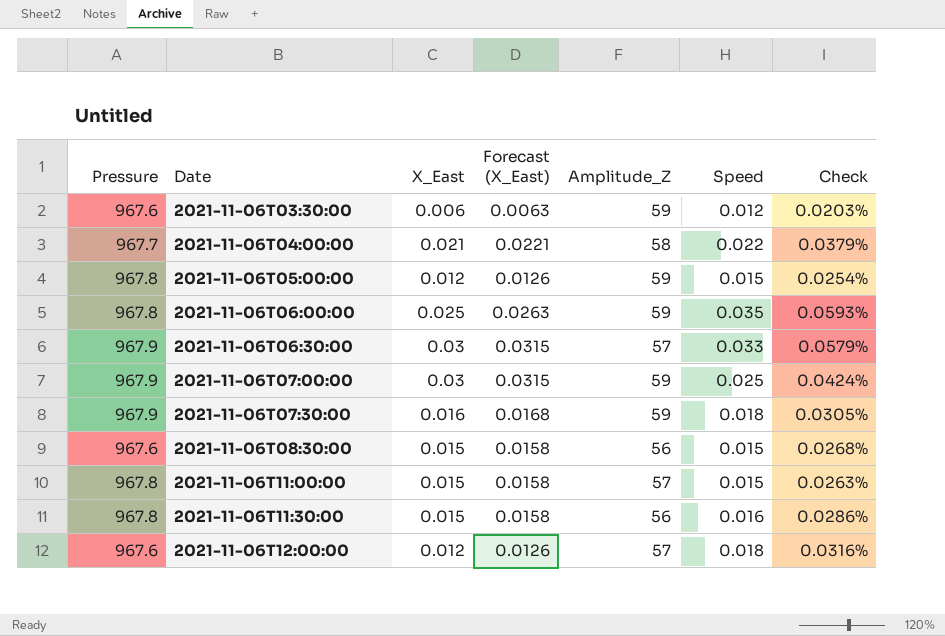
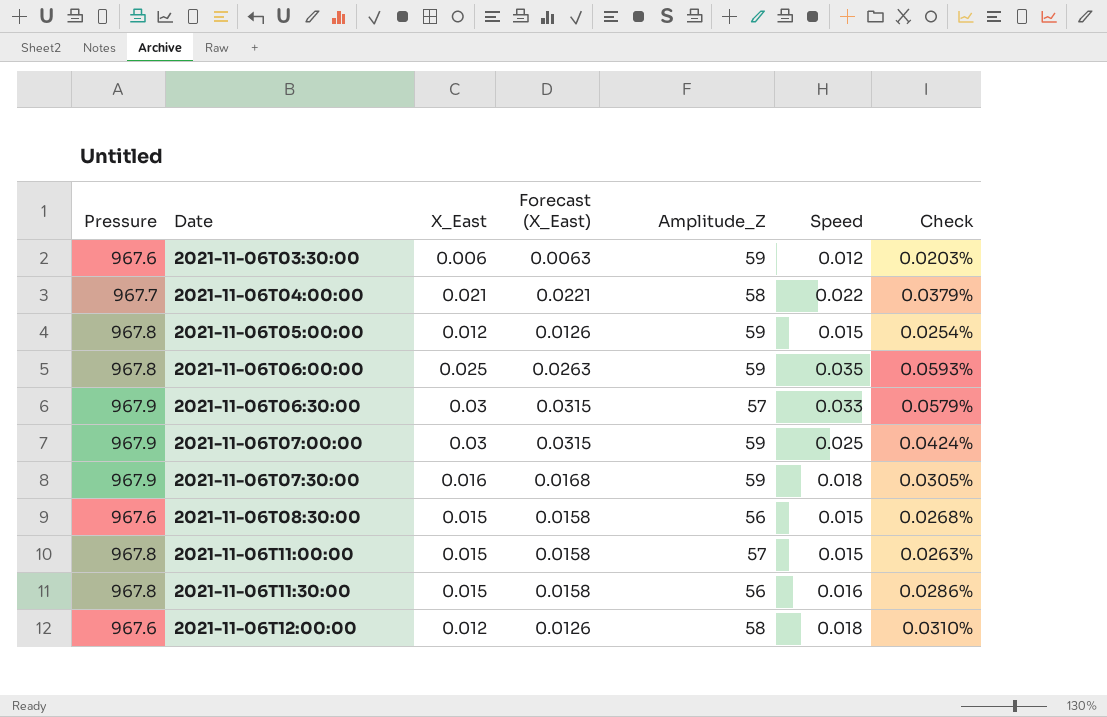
2021-11-06T12:00:00 | Amplitude_Z: 57 -> 58
2021-11-06T12:00:00 | Check: 0.0316% -> 0.0310%

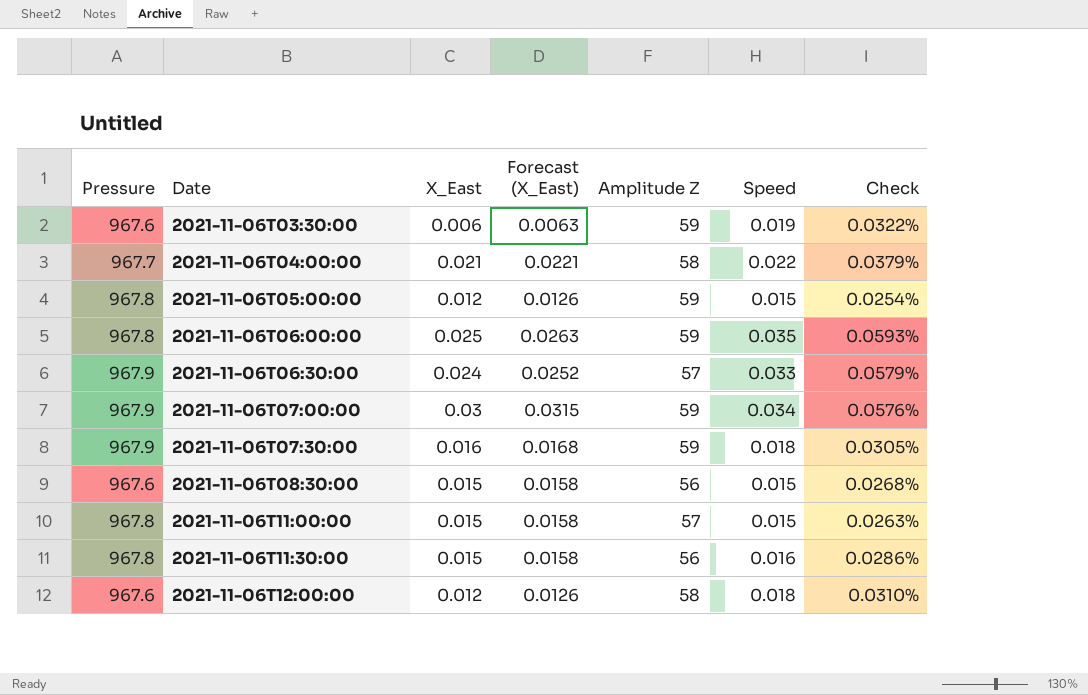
column name: Amplitude_Z -> Amplitude Z
2021-11-06T03:30:00 | Speed: 0.012 -> 0.019
2021-11-06T03:30:00 | Check: 0.0203% -> 0.0322%
2021-11-06T06:30:00 | X_East: 0.03 -> 0.024
2021-11-06T06:30:00 | Forecast (X_East): 0.0315 -> 0.0252
2021-11-06T07:00:00 | Speed: 0.025 -> 0.034
2021-11-06T07:00:00 | Check: 0.0424% -> 0.0576%

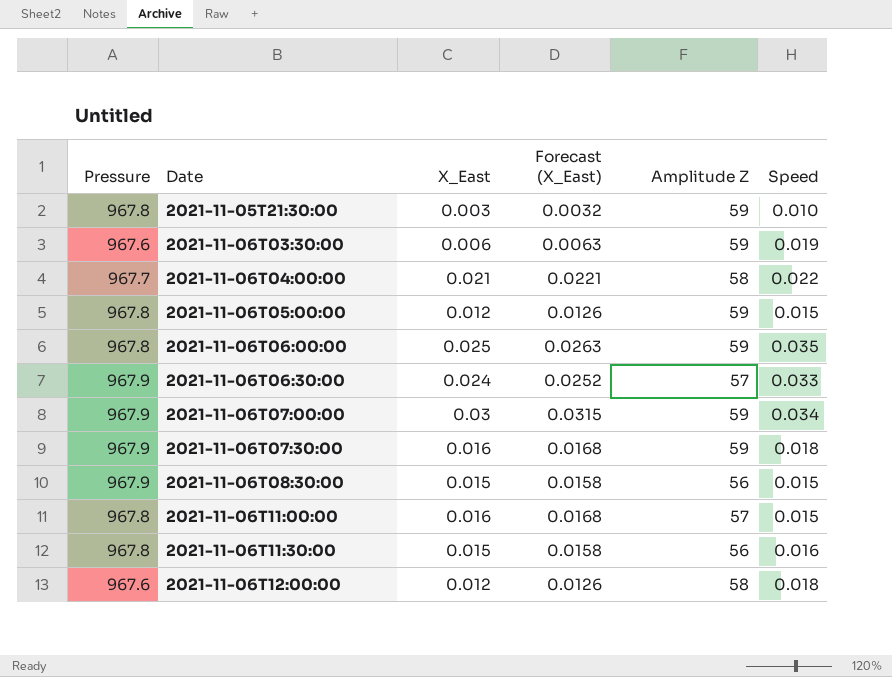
column Check | formula: [Speed] / [Amplitude Z] -> none
row 2021-11-05T21:30:00: none -> 967.8 | 0.003 | 0.0032 | 59 | 0.010
2021-11-06T08:30:00 | Pressure: 967.6 -> 967.9
2021-11-06T11:00:00 | X_East: 0.015 -> 0.016
2021-11-06T11:00:00 | Forecast (X_East): 0.0158 -> 0.0168

